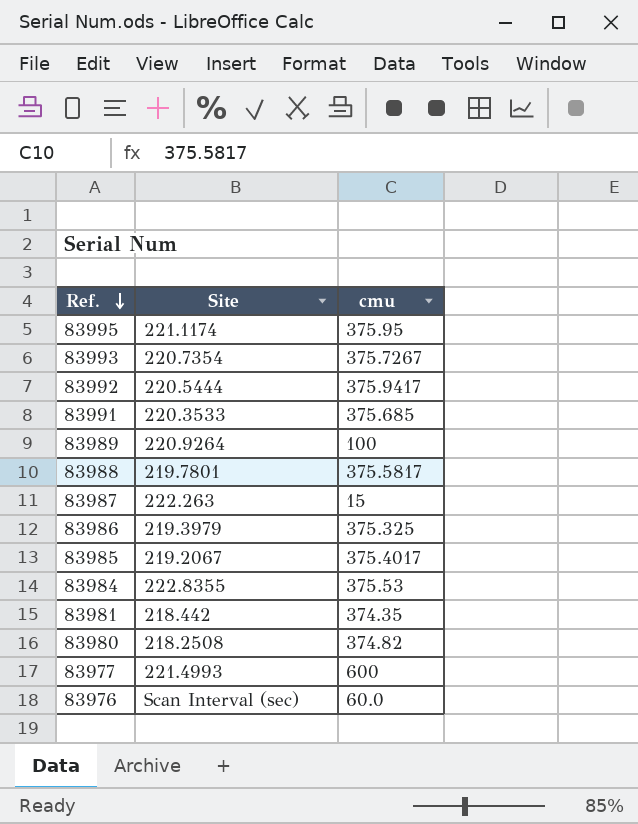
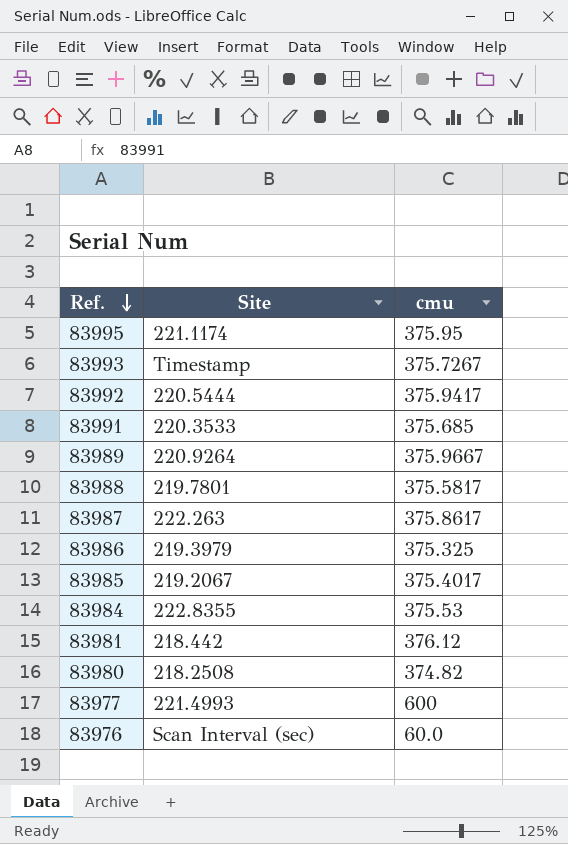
83993 | Site: 220.7354 -> Timestamp
83989 | cmu: 100 -> 375.9667
83987 | cmu: 15 -> 375.8617
83981 | cmu: 374.35 -> 376.12

